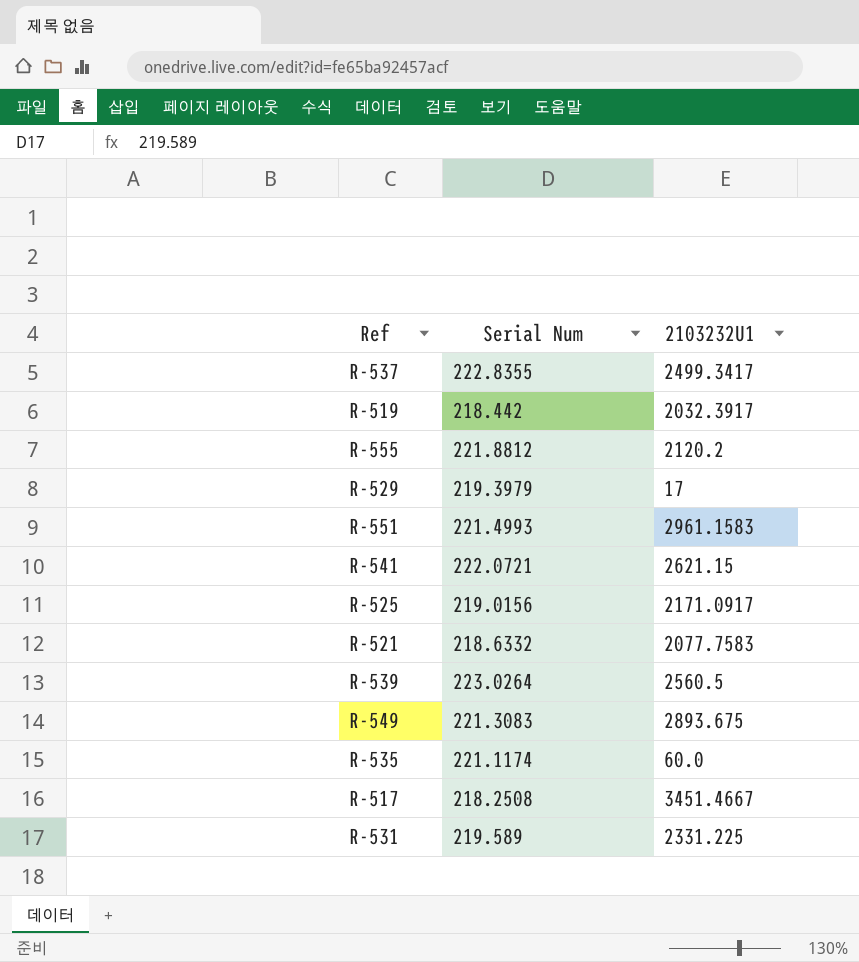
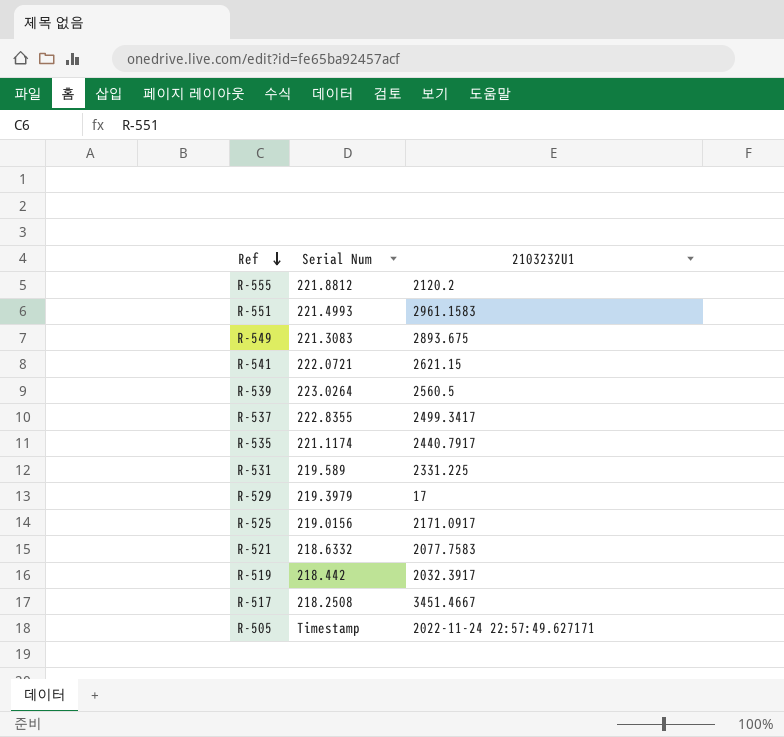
row order: none -> Ref descending
R-535 | 2103232U1: 60.0 -> 2440.7917
row R-505: none -> Timestamp | 2022-11-24 22:57:49.627171

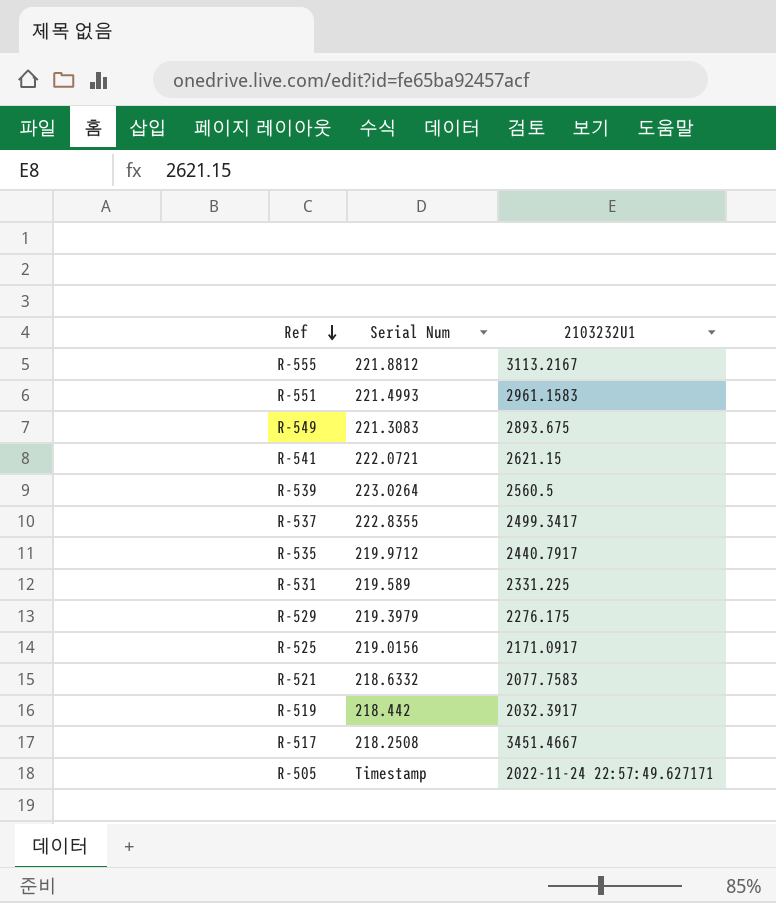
R-555 | 2103232U1: 2120.2 -> 3113.2167
R-535 | Serial Num: 221.1174 -> 219.9712
R-529 | 2103232U1: 17 -> 2276.175

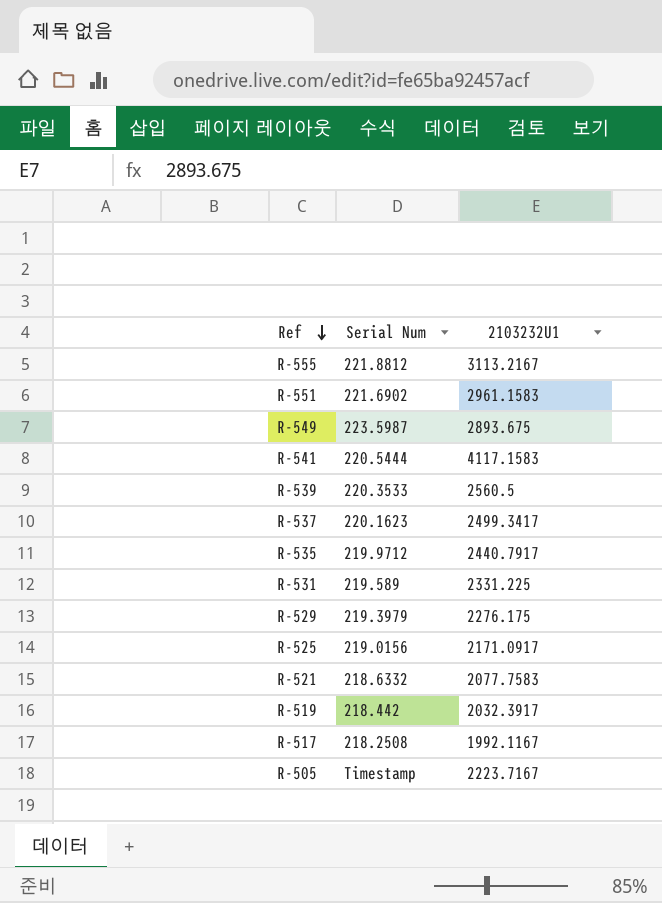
R-551 | Serial Num: 221.4993 -> 221.6902
R-549 | Serial Num: 221.3083 -> 223.5987
R-541 | Serial Num: 222.0721 -> 220.5444
R-541 | 2103232U1: 2621.15 -> 4117.1583
R-539 | Serial Num: 223.0264 -> 220.3533
R-537 | Serial Num: 222.8355 -> 220.1623
R-517 | 2103232U1: 3451.4667 -> 1992.1167
R-505 | 2103232U1: 2022-11-24 22:57:49.627171 -> 2223.7167

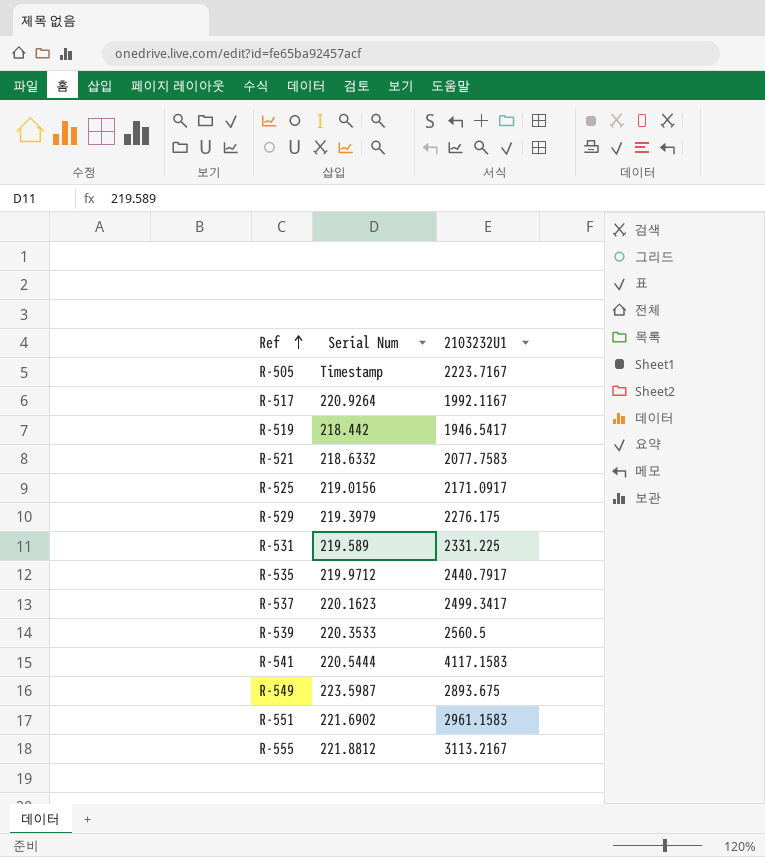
row order: Ref descending -> Ref ascending
R-517 | Serial Num: 218.2508 -> 220.9264
R-519 | 2103232U1: 2032.3917 -> 1946.5417

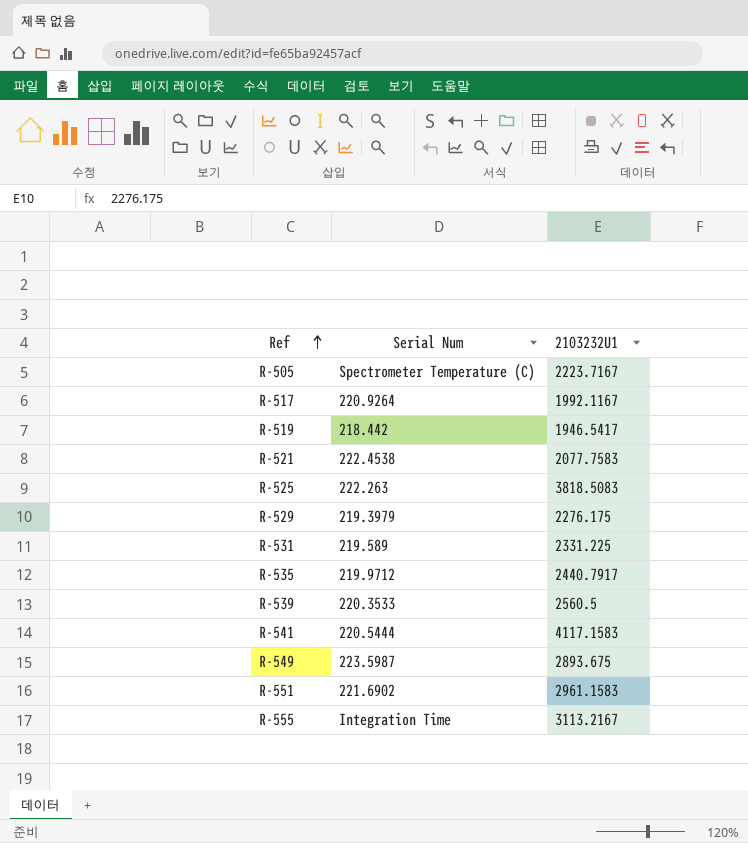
row R-537: 220.1623 | 2499.3417 -> none
R-505 | Serial Num: Timestamp -> Spectrometer Temperature (C)
R-521 | Serial Num: 218.6332 -> 222.4538
R-525 | Serial Num: 219.0156 -> 222.263
R-525 | 2103232U1: 2171.0917 -> 3818.5083
R-555 | Serial Num: 221.8812 -> Integration Time

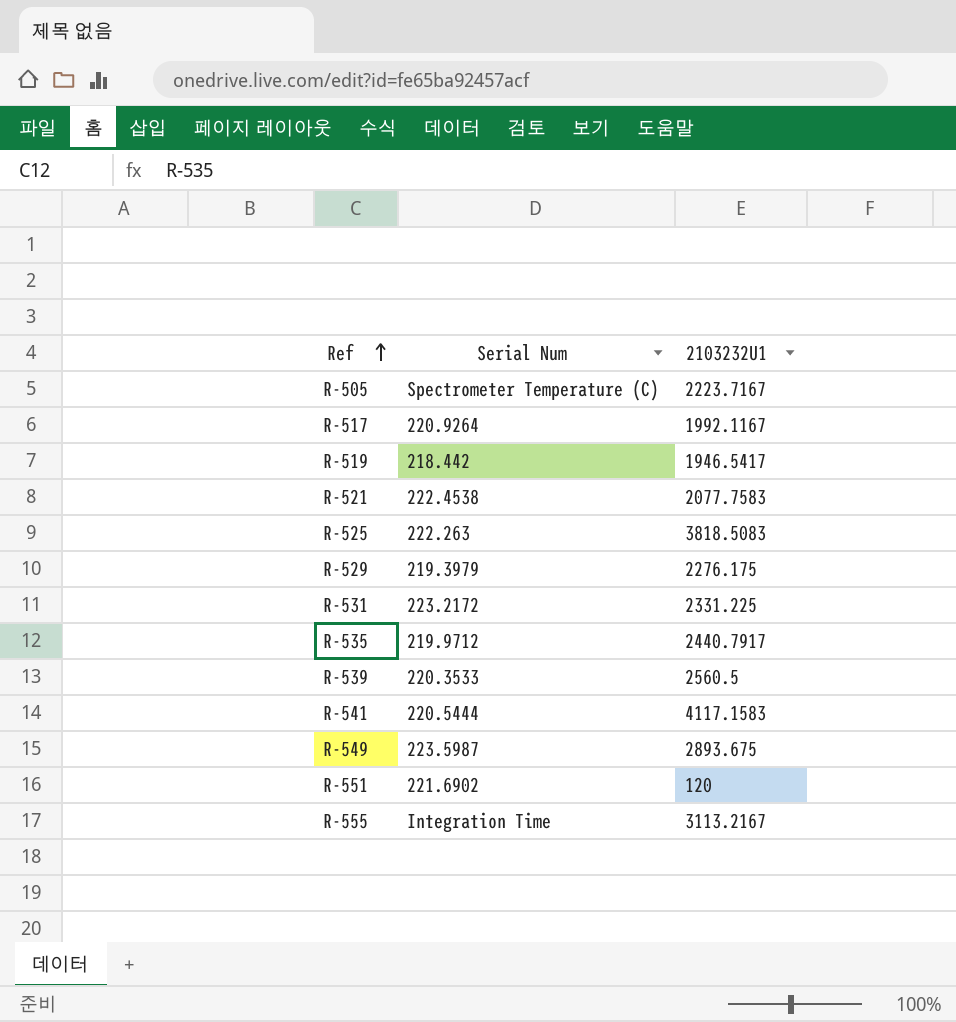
R-531 | Serial Num: 219.589 -> 223.2172
R-551 | 2103232U1: 2961.1583 -> 120

